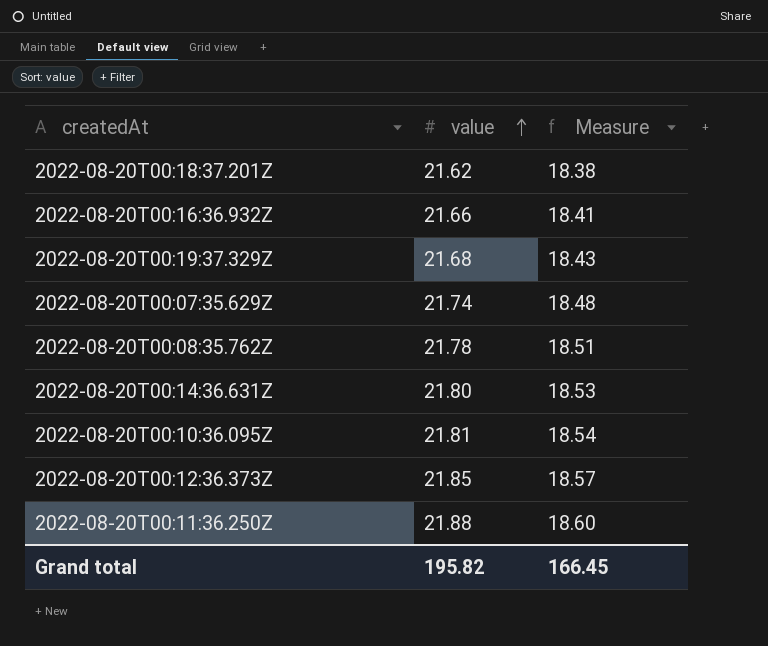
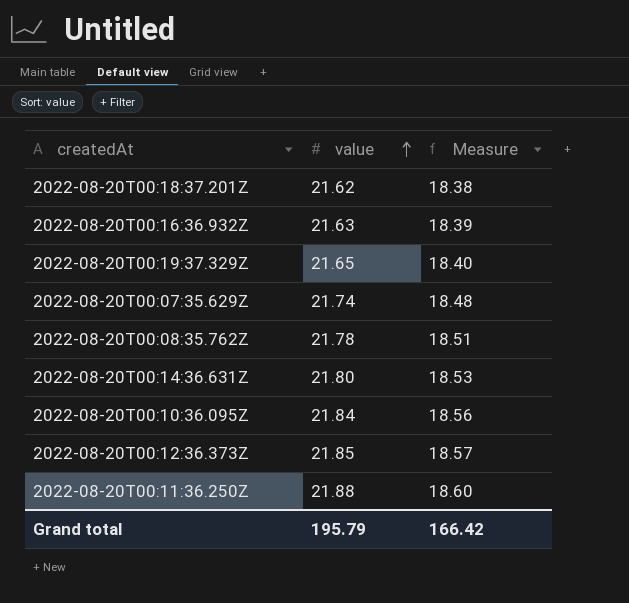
2022-08-20T00:16:36.932Z | value: 21.66 -> 21.63
2022-08-20T00:16:36.932Z | Measure: 18.41 -> 18.39
2022-08-20T00:19:37.329Z | value: 21.68 -> 21.65
2022-08-20T00:19:37.329Z | Measure: 18.43 -> 18.40
2022-08-20T00:10:36.095Z | value: 21.81 -> 21.84
2022-08-20T00:10:36.095Z | Measure: 18.54 -> 18.56
Grand total | value: 195.82 -> 195.79
Grand total | Measure: 166.45 -> 166.42

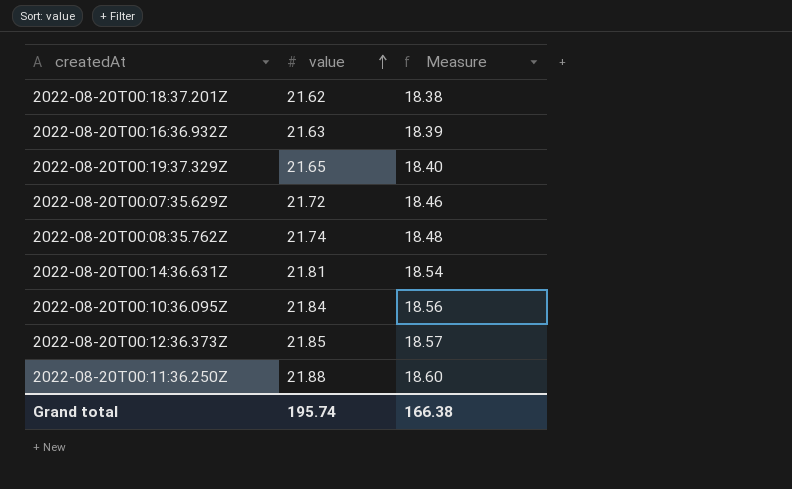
2022-08-20T00:07:35.629Z | value: 21.74 -> 21.72
2022-08-20T00:07:35.629Z | Measure: 18.48 -> 18.46
2022-08-20T00:08:35.762Z | value: 21.78 -> 21.74
2022-08-20T00:08:35.762Z | Measure: 18.51 -> 18.48
2022-08-20T00:14:36.631Z | value: 21.80 -> 21.81
2022-08-20T00:14:36.631Z | Measure: 18.53 -> 18.54
Grand total | value: 195.79 -> 195.74
Grand total | Measure: 166.42 -> 166.38

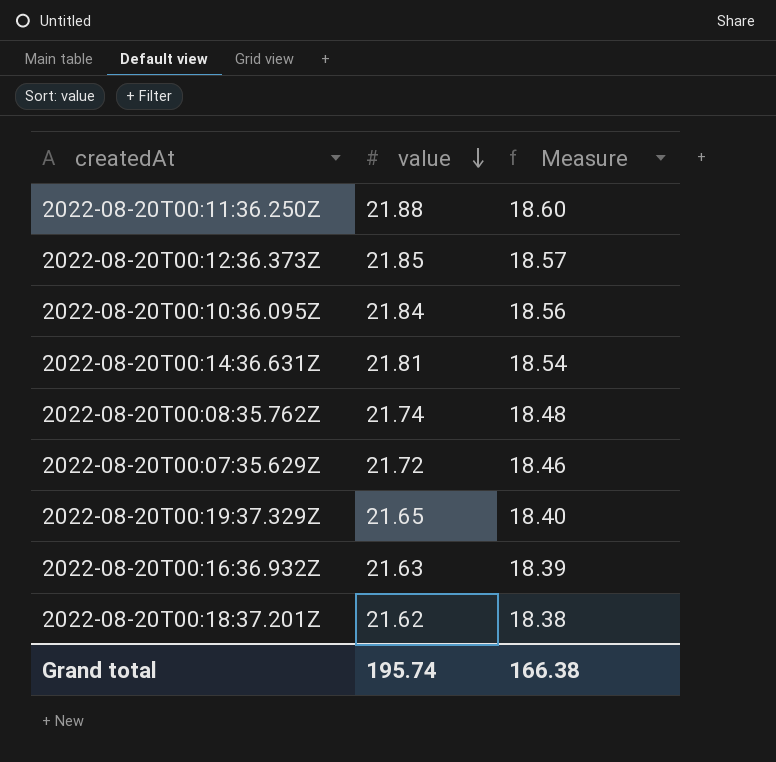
row order: value ascending -> value descending

